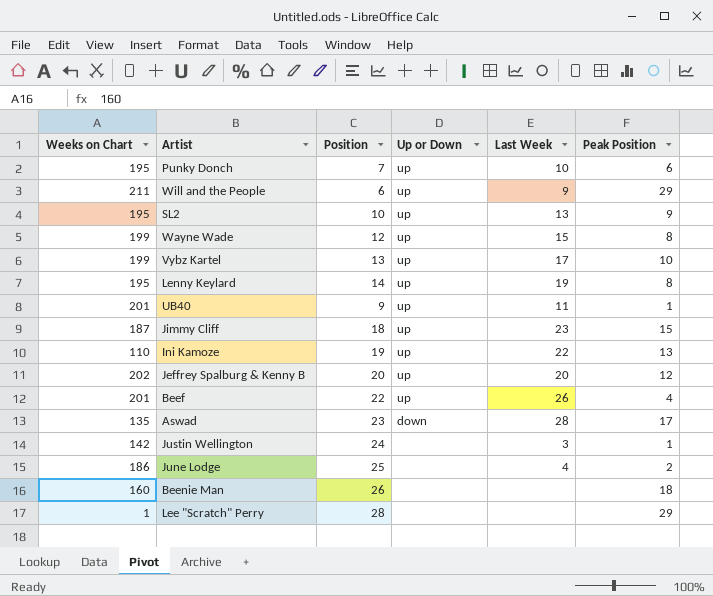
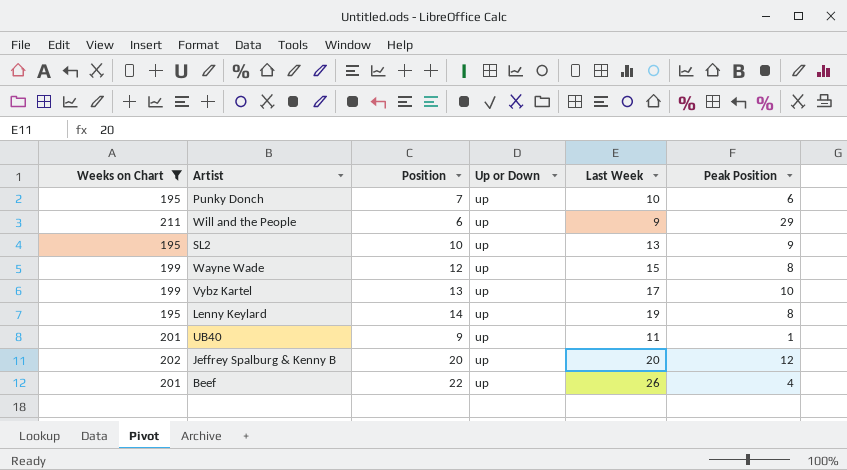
filter: none -> Weeks on Chart >= 195

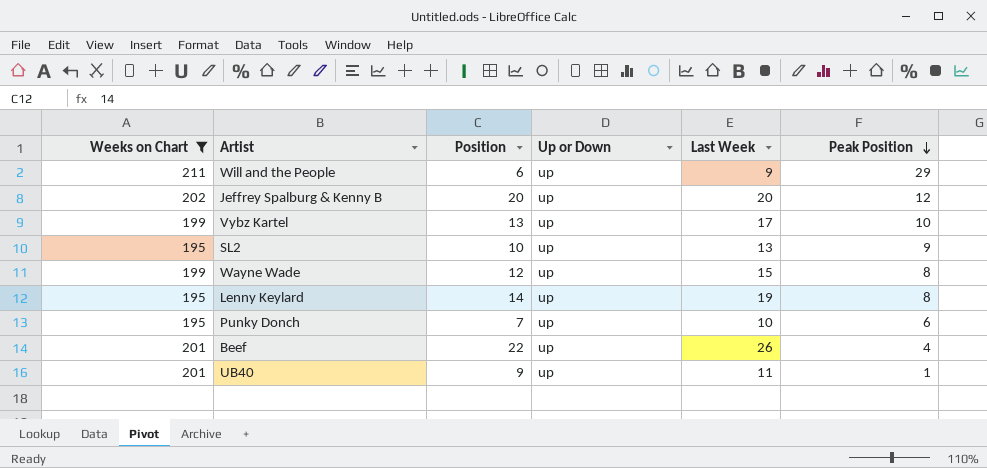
row order: none -> Peak Position descending

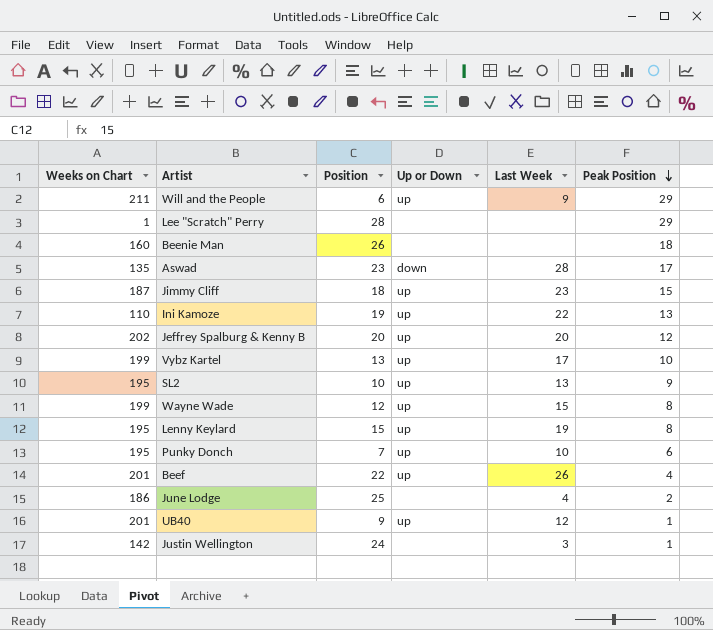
filter: Weeks on Chart >= 195 -> none
Lenny Keylard | Position: 14 -> 15
UB40 | Last Week: 11 -> 12

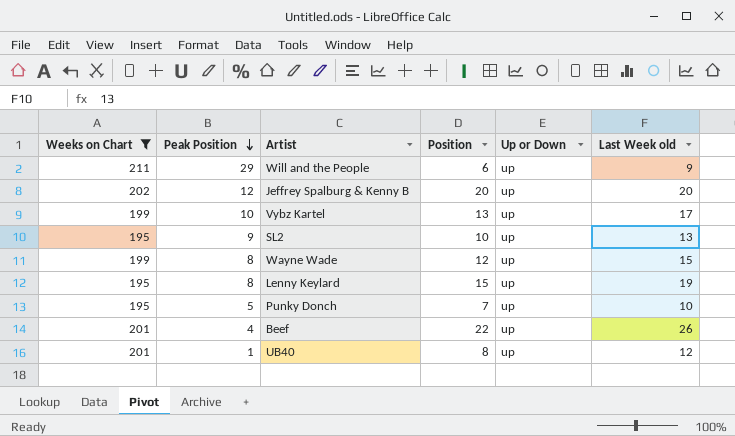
filter: none -> Weeks on Chart >= 195
column Peak Position | position: 6 -> 2
column name: Last Week -> Last Week old
Punky Donch | Peak Position: 6 -> 5
UB40 | Position: 9 -> 8

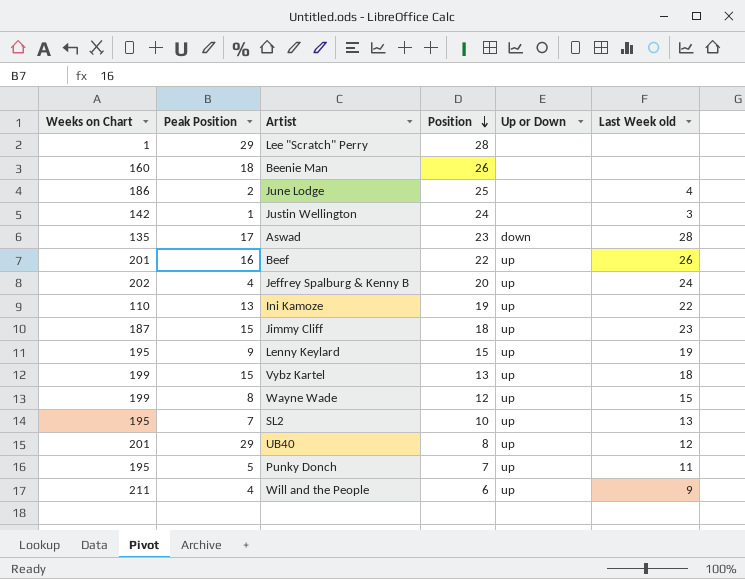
filter: Weeks on Chart >= 195 -> none
row order: Peak Position descending -> Position descending
Beef | Peak Position: 4 -> 16
Jeffrey Spalburg & Kenny B | Peak Position: 12 -> 4
Jeffrey Spalburg & Kenny B | Last Week old: 20 -> 24
Lenny Keylard | Peak Position: 8 -> 9
Vybz Kartel | Peak Position: 10 -> 15
Vybz Kartel | Last Week old: 17 -> 18
SL2 | Peak Position: 9 -> 7
UB40 | Peak Position: 1 -> 29
Punky Donch | Last Week old: 10 -> 11
Will and the People | Peak Position: 29 -> 4

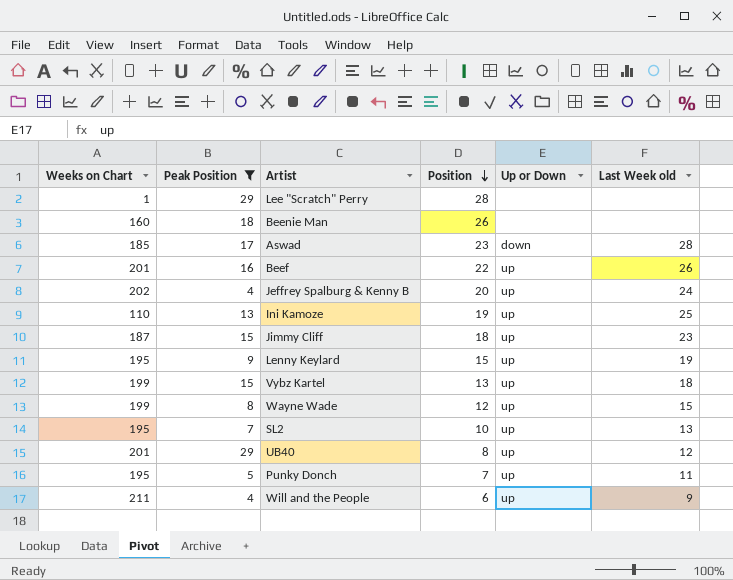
filter: none -> Peak Position >= 4
Aswad | Weeks on Chart: 135 -> 185
Ini Kamoze | Last Week old: 22 -> 25

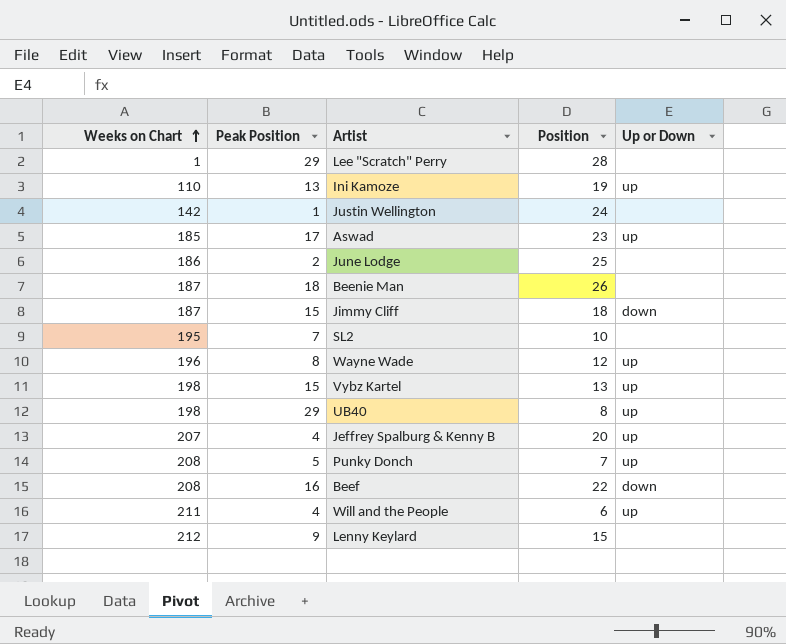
filter: Peak Position >= 4 -> none
row order: Position descending -> Weeks on Chart ascending
column Last Week old | position: 6 -> none
Aswad | Up or Down: down -> up
Beenie Man | Weeks on Chart: 160 -> 187
Jimmy Cliff | Up or Down: up -> down
SL2 | Up or Down: up -> none
Wayne Wade | Weeks on Chart: 199 -> 196
Vybz Kartel | Weeks on Chart: 199 -> 198
UB40 | Weeks on Chart: 201 -> 198
Jeffrey Spalburg & Kenny B | Weeks on Chart: 202 -> 207
Punky Donch | Weeks on Chart: 195 -> 208
Beef | Weeks on Chart: 201 -> 208
Beef | Up or Down: up -> down
Lenny Keylard | Weeks on Chart: 195 -> 212
Lenny Keylard | Up or Down: up -> none

